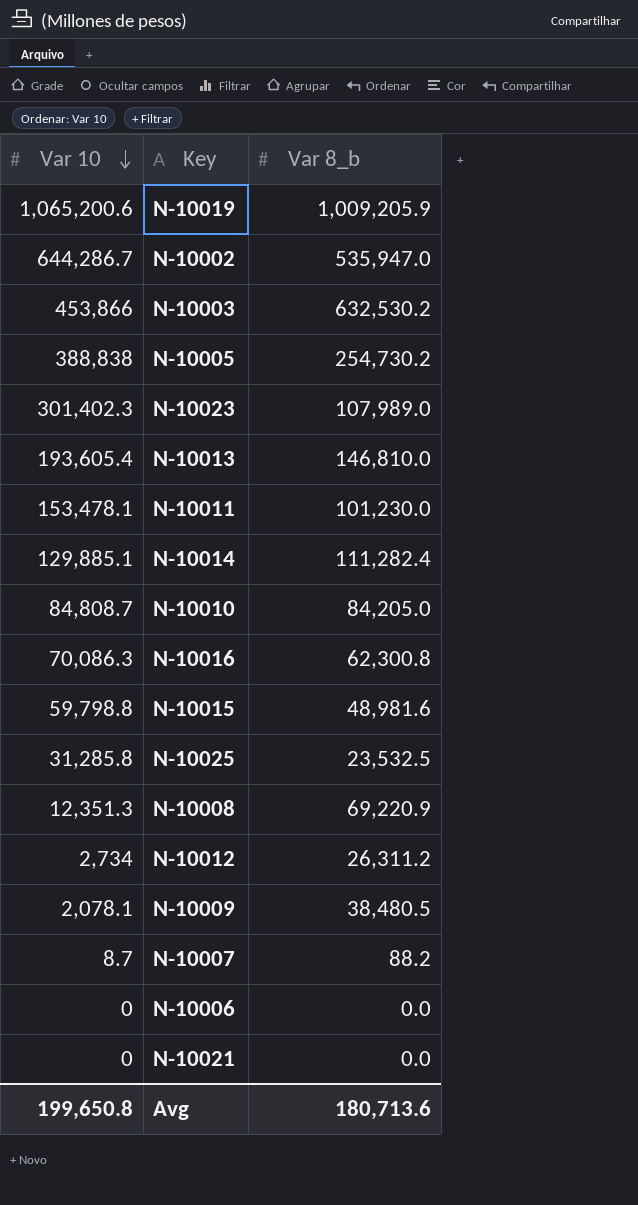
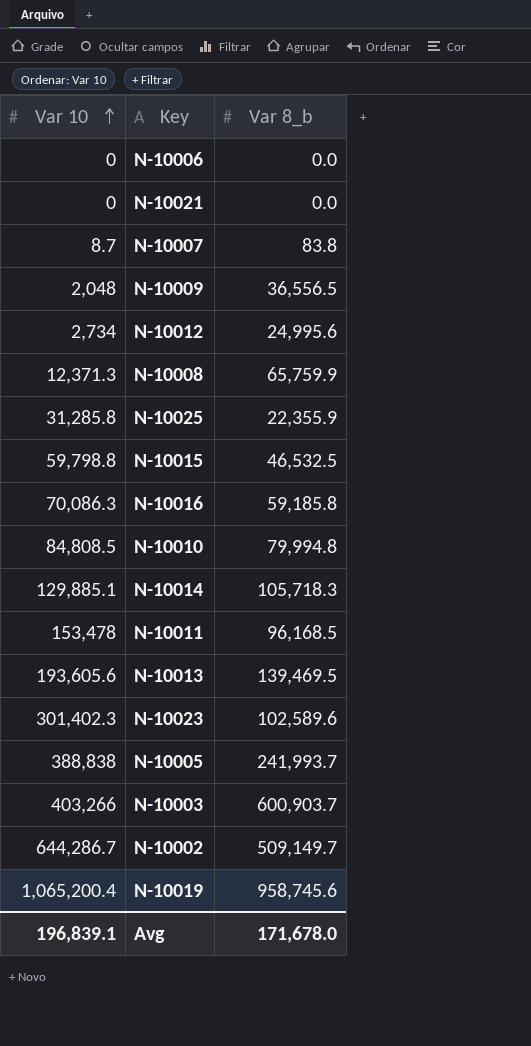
row order: Var 10 descending -> Var 10 ascending
N-10007 | Var 8_b: 88.2 -> 83.8
N-10009 | Var 10: 2,078.1 -> 2,048
N-10009 | Var 8_b: 38,480.5 -> 36,556.5
N-10012 | Var 8_b: 26,311.2 -> 24,995.6
N-10008 | Var 10: 12,351.3 -> 12,371.3
N-10008 | Var 8_b: 69,220.9 -> 65,759.9
N-10025 | Var 8_b: 23,532.5 -> 22,355.9
N-10015 | Var 8_b: 48,981.6 -> 46,532.5
N-10016 | Var 8_b: 62,300.8 -> 59,185.8
N-10010 | Var 10: 84,808.7 -> 84,808.5
N-10010 | Var 8_b: 84,205.0 -> 79,994.8
N-10014 | Var 8_b: 111,282.4 -> 105,718.3
N-10011 | Var 10: 153,478.1 -> 153,478
N-10011 | Var 8_b: 101,230.0 -> 96,168.5
N-10013 | Var 10: 193,605.4 -> 193,605.6
N-10013 | Var 8_b: 146,810.0 -> 139,469.5
N-10023 | Var 8_b: 107,989.0 -> 102,589.6
N-10005 | Var 8_b: 254,730.2 -> 241,993.7
N-10003 | Var 10: 453,866 -> 403,266
N-10003 | Var 8_b: 632,530.2 -> 600,903.7
N-10002 | Var 8_b: 535,947.0 -> 509,149.7
N-10019 | Var 10: 1,065,200.6 -> 1,065,200.4
N-10019 | Var 8_b: 1,009,205.9 -> 958,745.6
Avg | Var 10: 199,650.8 -> 196,839.1
Avg | Var 8_b: 180,713.6 -> 171,678.0

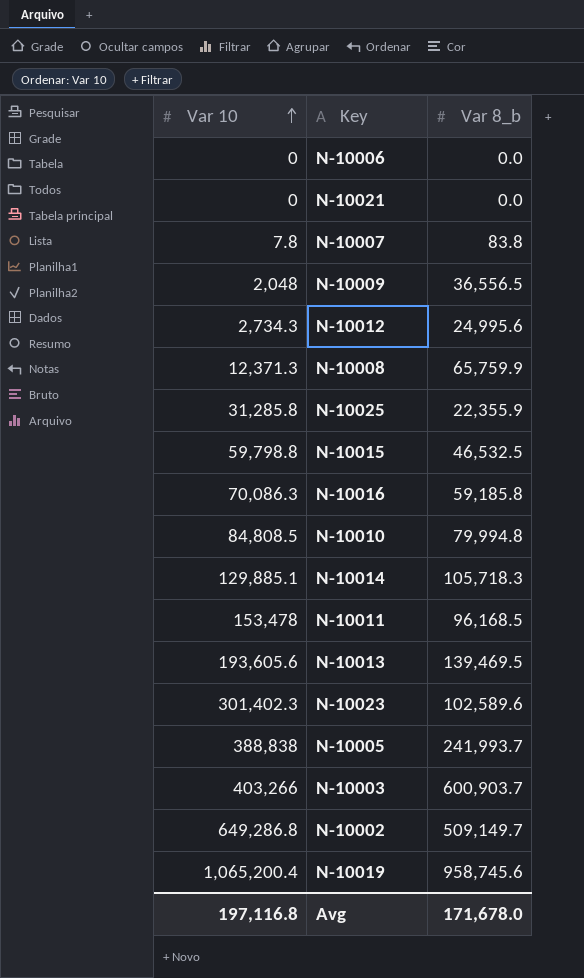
N-10007 | Var 10: 8.7 -> 7.8
N-10012 | Var 10: 2,734 -> 2,734.3
N-10002 | Var 10: 644,286.7 -> 649,286.8
Avg | Var 10: 196,839.1 -> 197,116.8

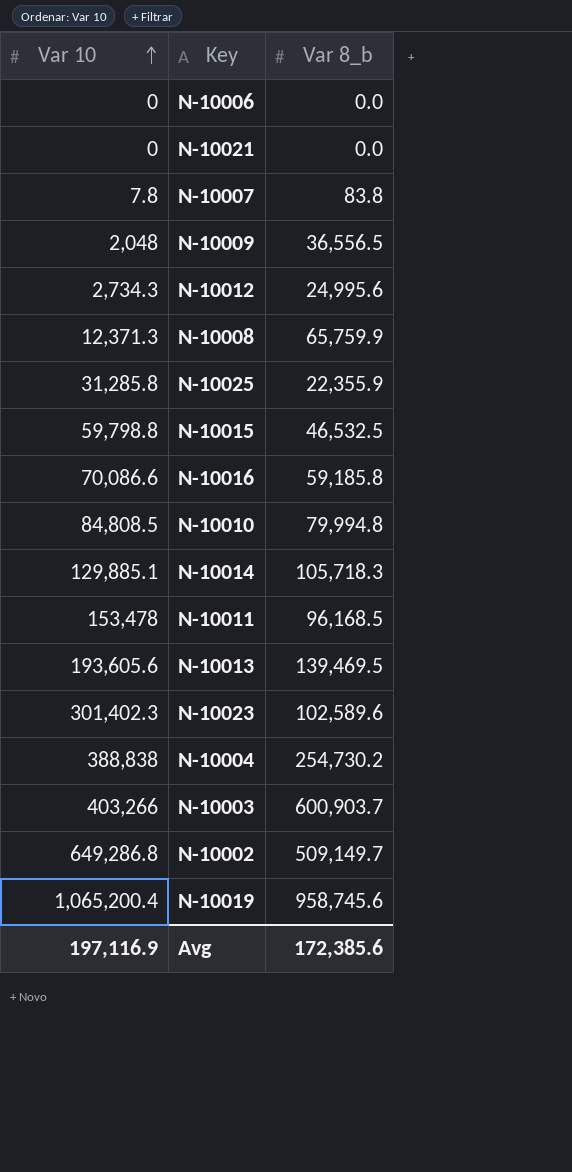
row N-10005: 388,838 | 241,993.7 -> none
N-10016 | Var 10: 70,086.3 -> 70,086.6
row N-10004: none -> 388,838 | 254,730.2
Avg | Var 10: 197,116.8 -> 197,116.9
Avg | Var 8_b: 171,678.0 -> 172,385.6

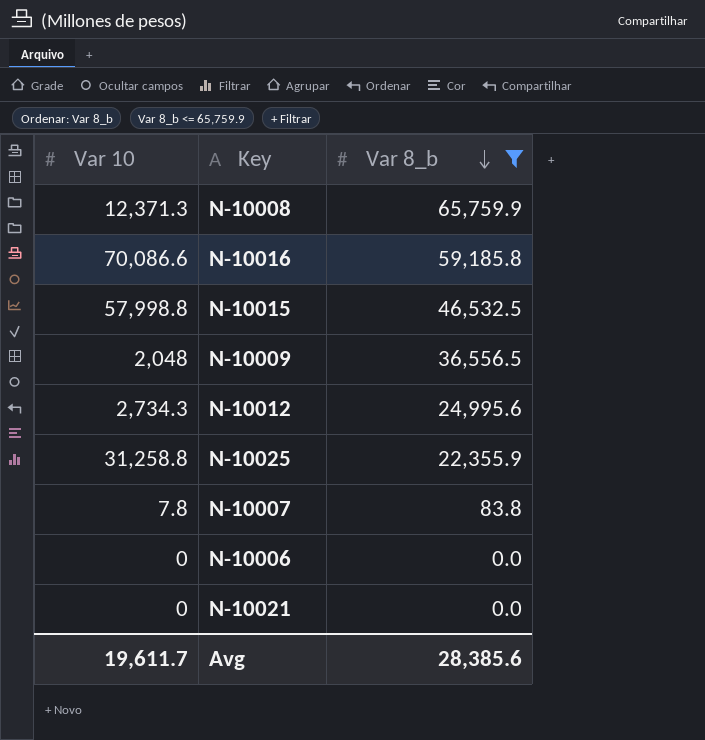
filter: none -> Var 8_b <= 65,759.9
row order: Var 10 ascending -> Var 8_b descending
N-10015 | Var 10: 59,798.8 -> 57,998.8
N-10025 | Var 10: 31,285.8 -> 31,258.8
Avg | Var 10: 197,116.9 -> 19,611.7
Avg | Var 8_b: 172,385.6 -> 28,385.6

